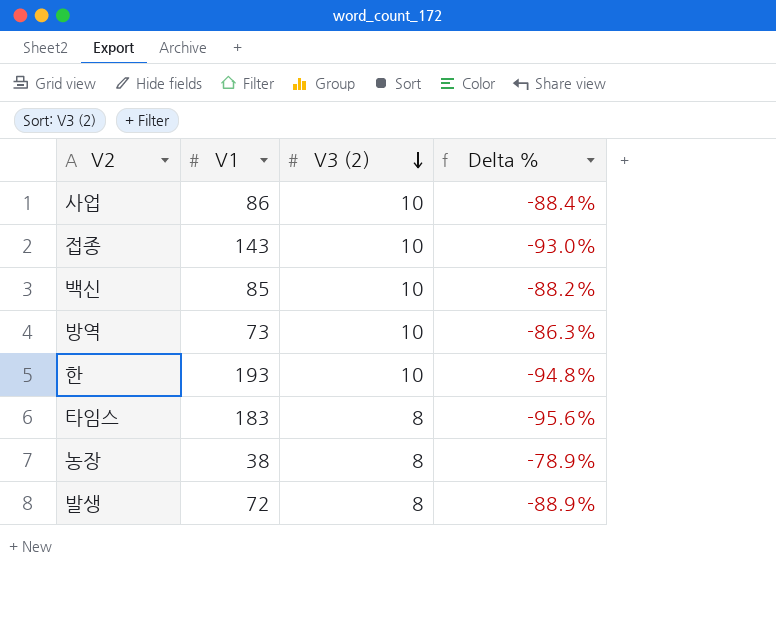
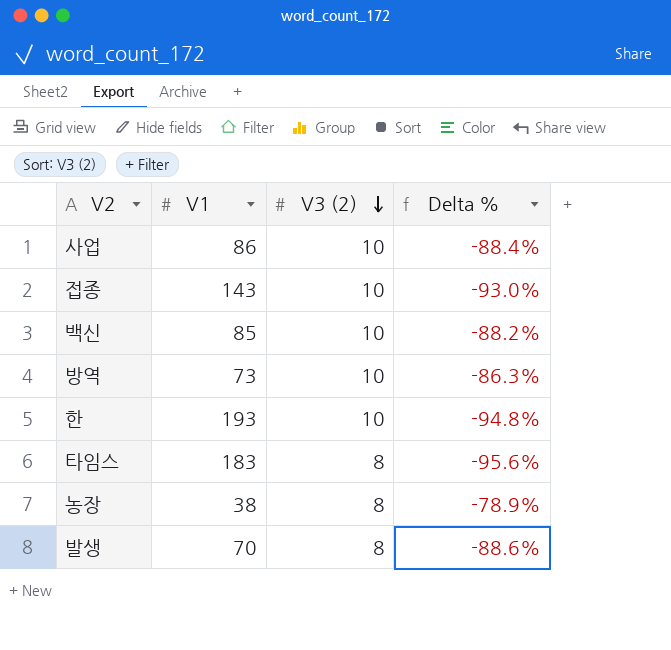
발생 | V1: 72 -> 70
발생 | Delta %: -88.9% -> -88.6%

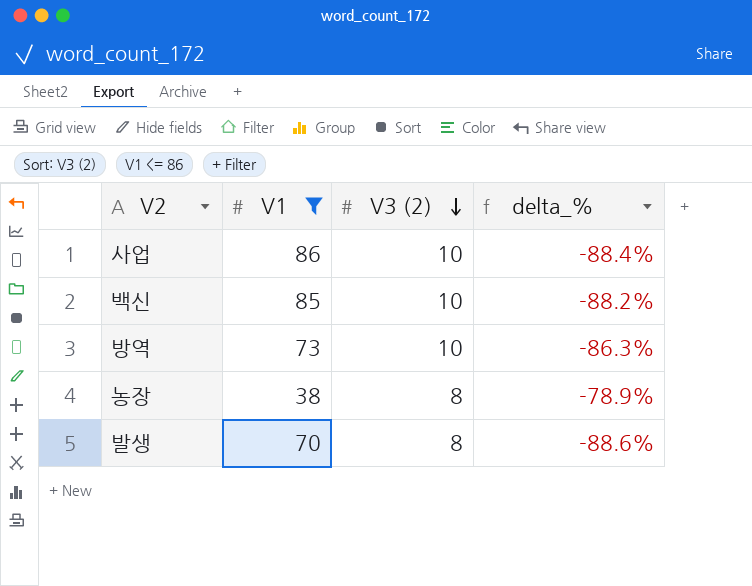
filter: none -> V1 <= 86
column name: Delta % -> delta_%

